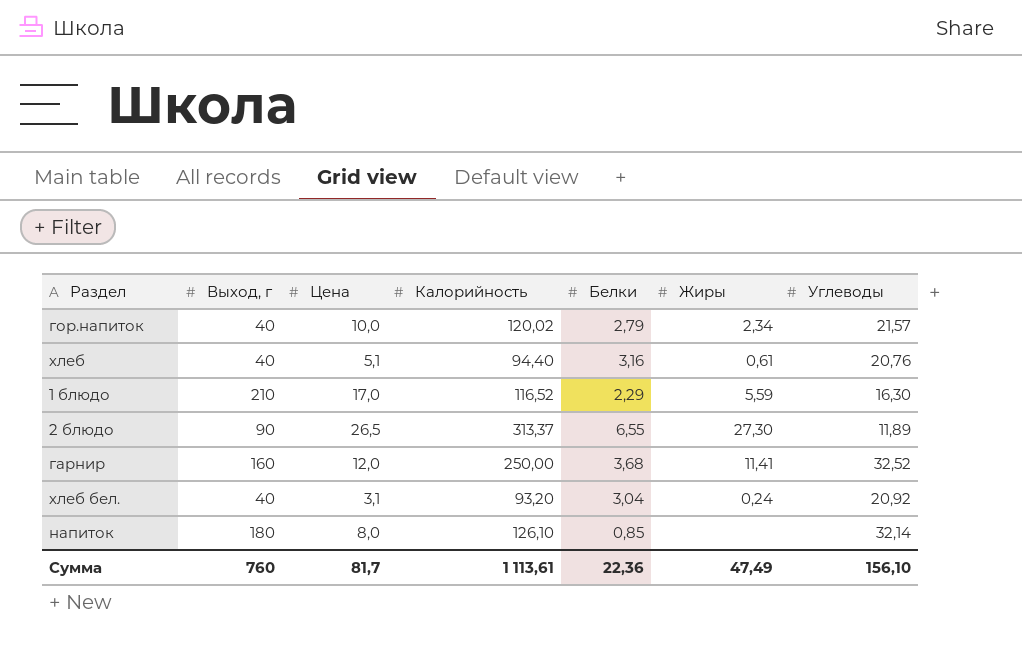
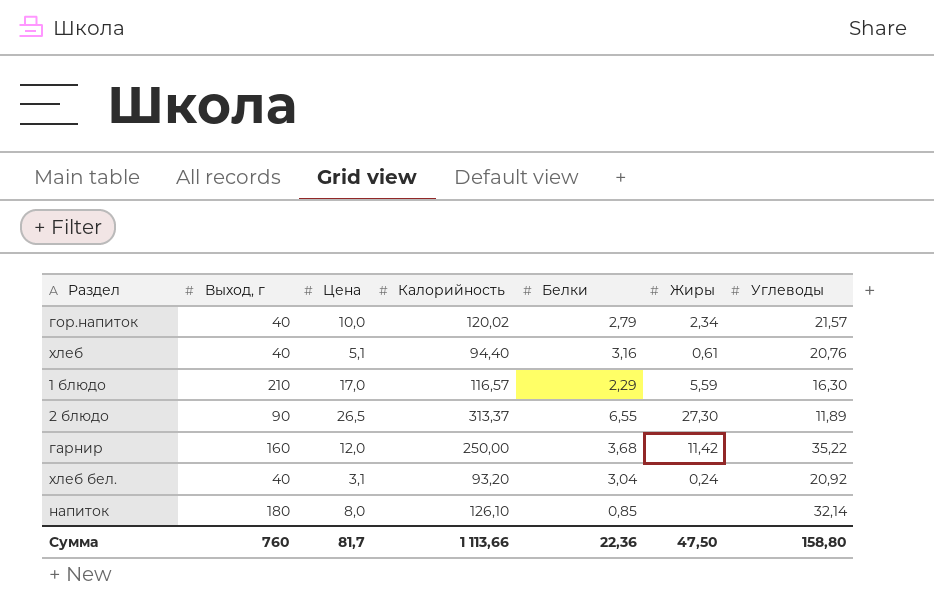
1 блюдо | Калорийность: 116,52 -> 116,57
гарнир | Жиры: 11,41 -> 11,42
гарнир | Углеводы: 32,52 -> 35,22
Сумма | Калорийность: 1 113,61 -> 1 113,66
Сумма | Жиры: 47,49 -> 47,50
Сумма | Углеводы: 156,10 -> 158,80

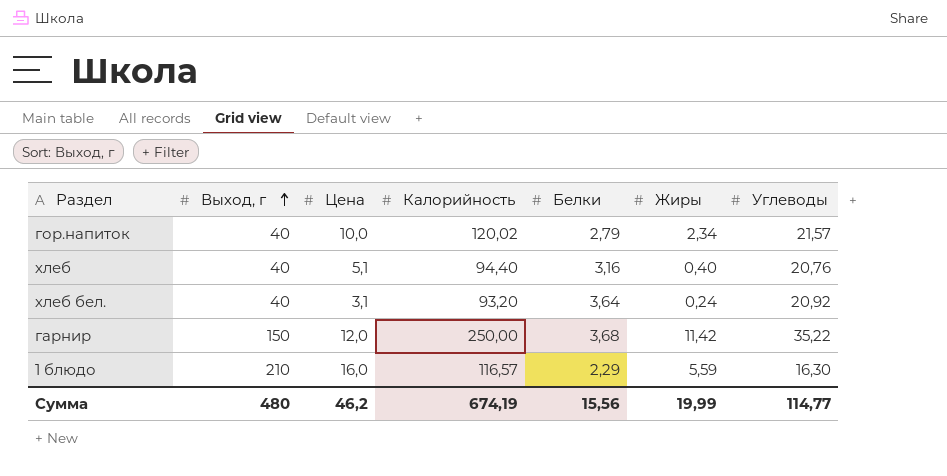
row order: none -> Выход, г ascending
row 2 блюдо: 90 | 26,5 | 313,37 | 6,55 | 27,30 | 11,89 -> none
row напиток: 180 | 8,0 | 126,10 | 0,85 | none | 32,14 -> none
хлеб | Жиры: 0,61 -> 0,40
хлеб бел. | Белки: 3,04 -> 3,64
гарнир | Выход, г: 160 -> 150
1 блюдо | Цена: 17,0 -> 16,0
Сумма | Выход, г: 760 -> 480
Сумма | Цена: 81,7 -> 46,2
Сумма | Калорийность: 1 113,66 -> 674,19
Сумма | Белки: 22,36 -> 15,56
Сумма | Жиры: 47,50 -> 19,99
Сумма | Углеводы: 158,80 -> 114,77

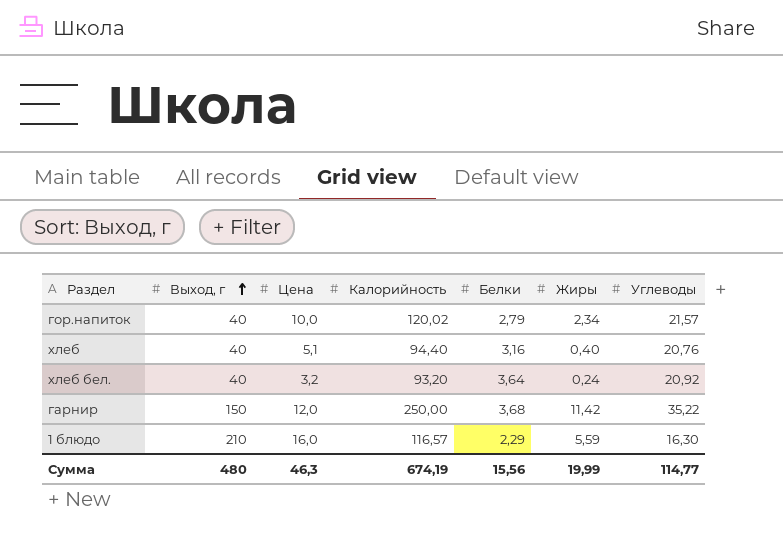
хлеб бел. | Цена: 3,1 -> 3,2
Сумма | Цена: 46,2 -> 46,3

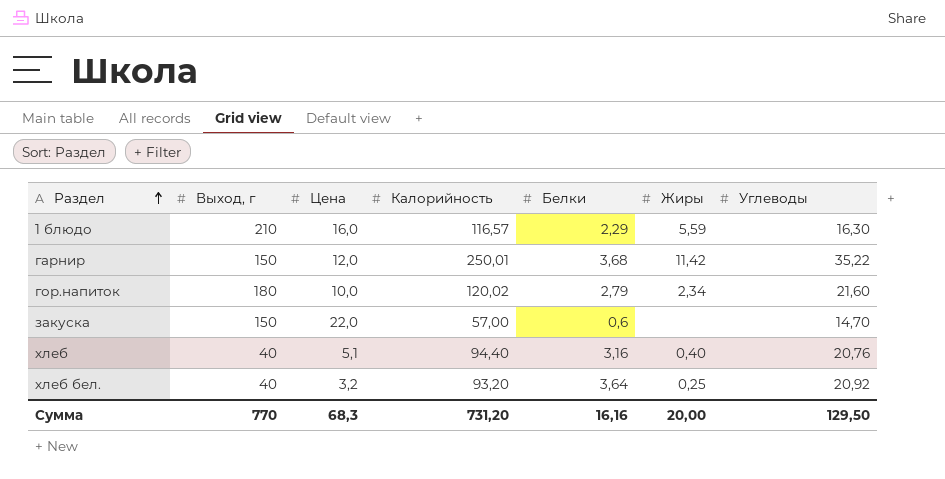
row order: Выход, г ascending -> Раздел ascending
гарнир | Калорийность: 250,00 -> 250,01
гор.напиток | Выход, г: 40 -> 180
гор.напиток | Углеводы: 21,57 -> 21,60
row закуска: none -> 150 | 22,0 | 57,00 | 0,6 | none | 14,70
хлеб бел. | Жиры: 0,24 -> 0,25
Сумма | Выход, г: 480 -> 770
Сумма | Цена: 46,3 -> 68,3
Сумма | Калорийность: 674,19 -> 731,20
Сумма | Белки: 15,56 -> 16,16
Сумма | Жиры: 19,99 -> 20,00
Сумма | Углеводы: 114,77 -> 129,50

